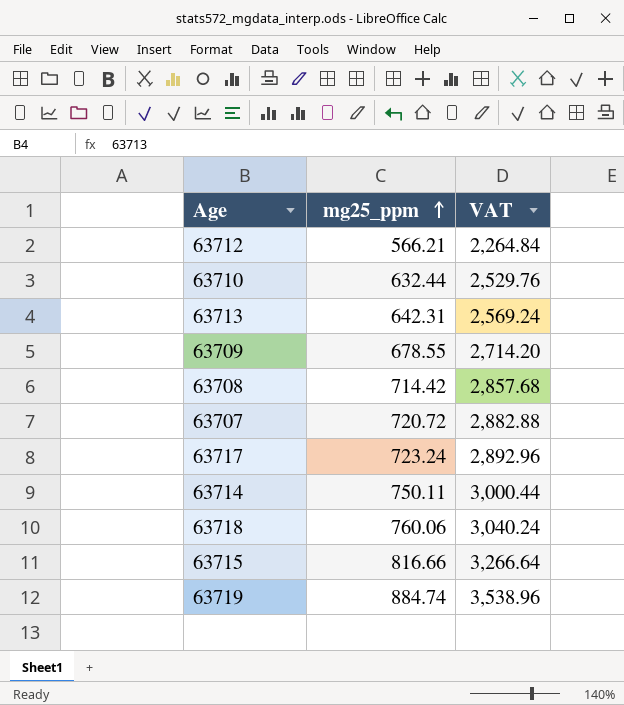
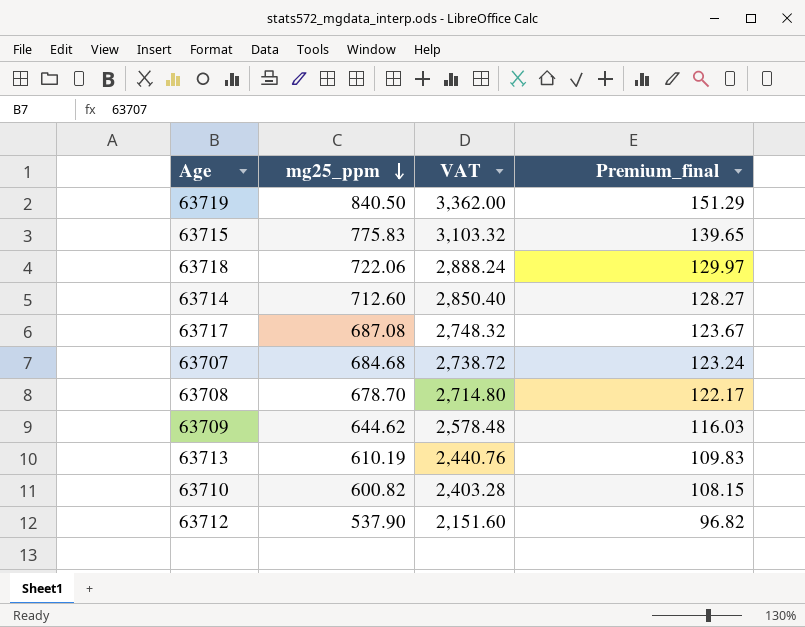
row order: mg25_ppm ascending -> mg25_ppm descending
column Premium_final | formula: none -> [mg25_ppm] * 0.18
63719 | mg25_ppm: 884.74 -> 840.50
63719 | VAT: 3,538.96 -> 3,362.00
63715 | mg25_ppm: 816.66 -> 775.83
63715 | VAT: 3,266.64 -> 3,103.32
63718 | mg25_ppm: 760.06 -> 722.06
63718 | VAT: 3,040.24 -> 2,888.24
63714 | mg25_ppm: 750.11 -> 712.60
63714 | VAT: 3,000.44 -> 2,850.40
63717 | mg25_ppm: 723.24 -> 687.08
63717 | VAT: 2,892.96 -> 2,748.32
63707 | mg25_ppm: 720.72 -> 684.68
63707 | VAT: 2,882.88 -> 2,738.72
63708 | mg25_ppm: 714.42 -> 678.70
63708 | VAT: 2,857.68 -> 2,714.80
63709 | mg25_ppm: 678.55 -> 644.62
63709 | VAT: 2,714.20 -> 2,578.48
63713 | mg25_ppm: 642.31 -> 610.19
63713 | VAT: 2,569.24 -> 2,440.76
63710 | mg25_ppm: 632.44 -> 600.82
63710 | VAT: 2,529.76 -> 2,403.28
63712 | mg25_ppm: 566.21 -> 537.90
63712 | VAT: 2,264.84 -> 2,151.60

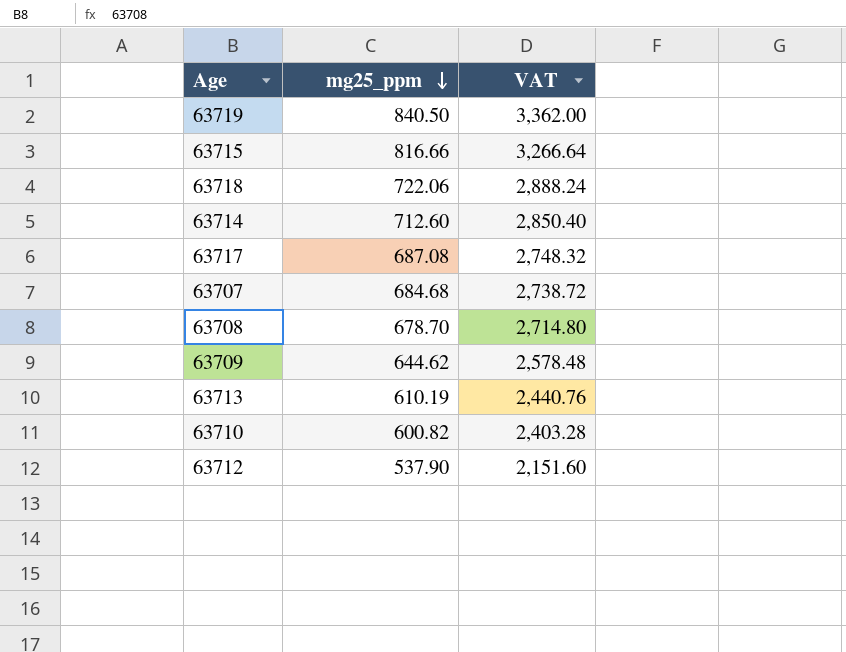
column Premium_final | formula: [mg25_ppm] * 0.18 -> none
63715 | mg25_ppm: 775.83 -> 816.66
63715 | VAT: 3,103.32 -> 3,266.64

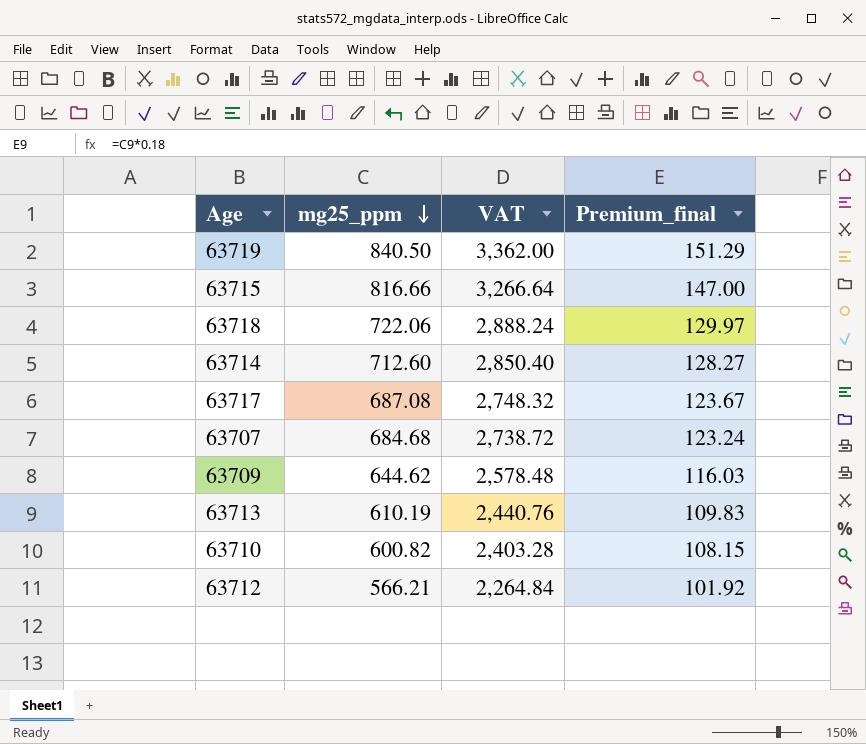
column Premium_final | formula: none -> [mg25_ppm] * 0.18
row 63708: 678.70 | 2,714.80 -> none
63712 | mg25_ppm: 537.90 -> 566.21
63712 | VAT: 2,151.60 -> 2,264.84

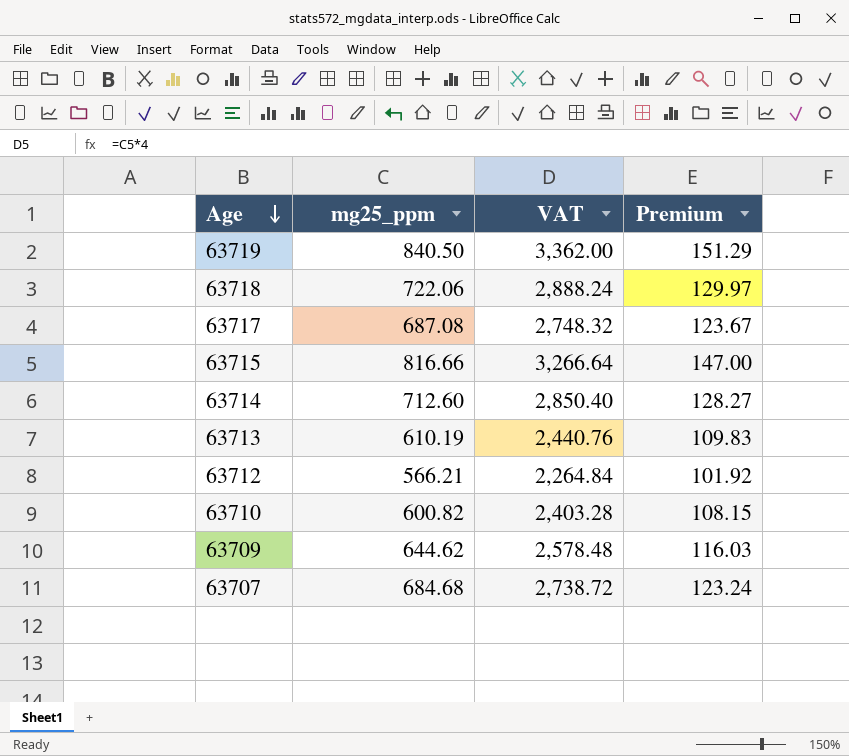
row order: mg25_ppm descending -> Age descending
column name: Premium_final -> Premium

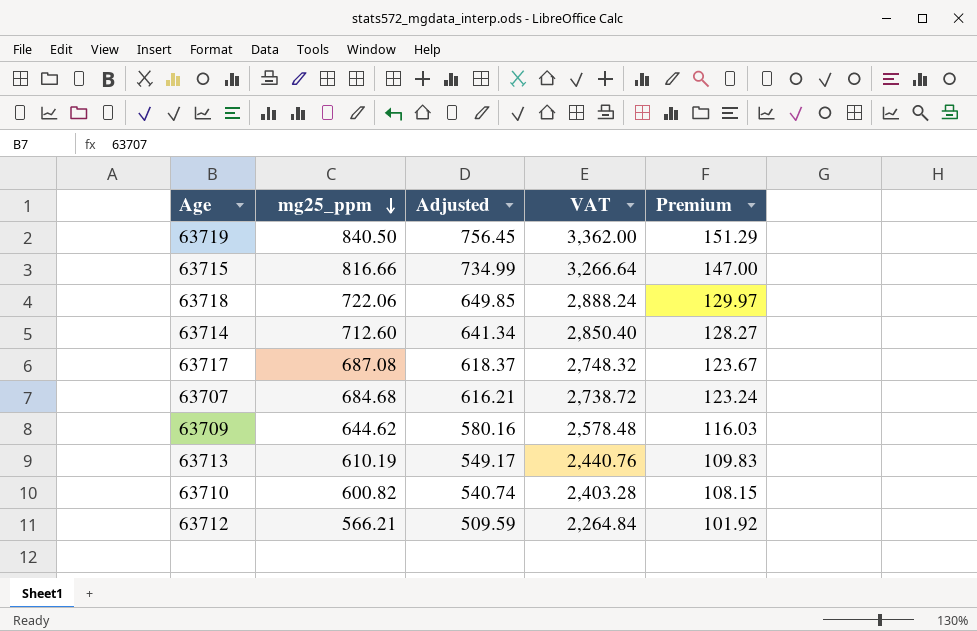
row order: Age descending -> mg25_ppm descending
column Adjusted | formula: none -> [mg25_ppm] * 0.9

